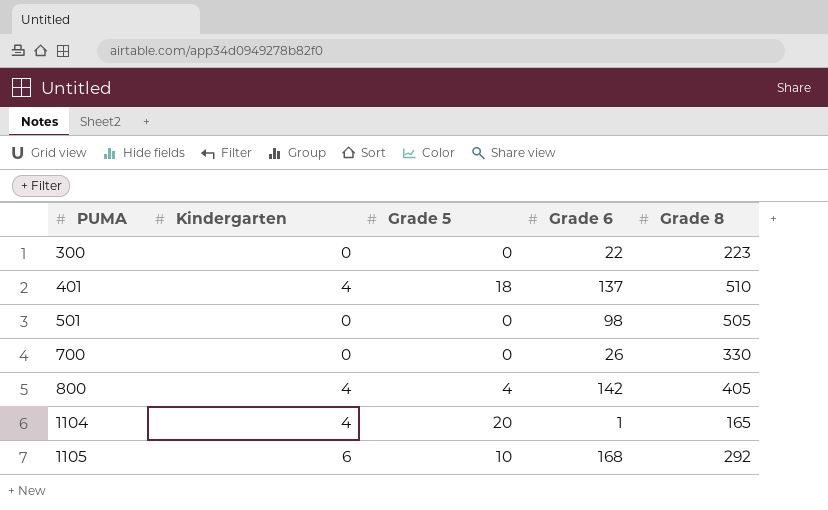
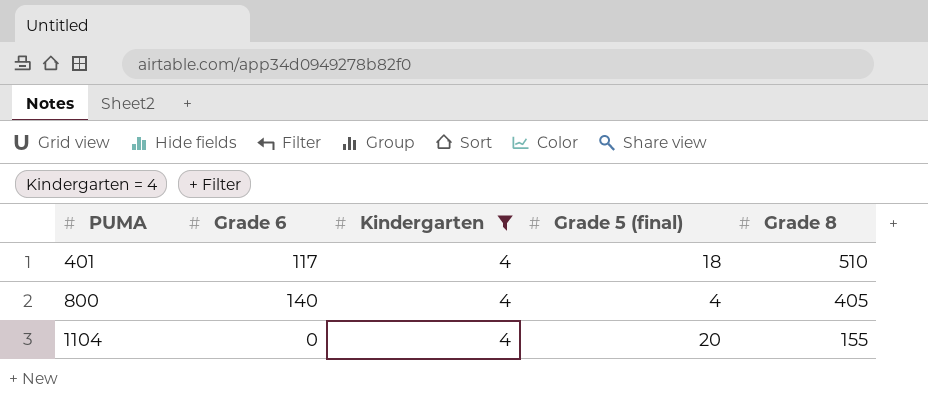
filter: none -> Kindergarten = 4
column Grade 6 | position: 4 -> 2
column name: Grade 5 -> Grade 5 (final)
401 | Grade 6: 137 -> 117
800 | Grade 6: 142 -> 140
1104 | Grade 6: 1 -> 0
1104 | Grade 8: 165 -> 155

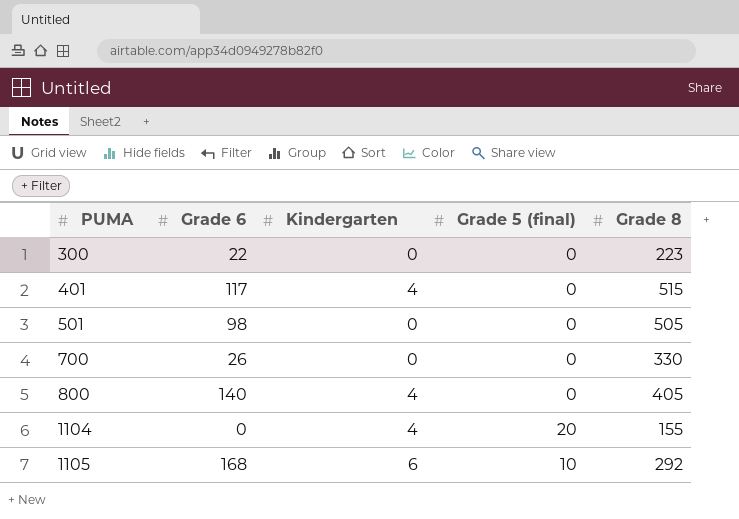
filter: Kindergarten = 4 -> none
401 | Grade 5 (final): 18 -> 0
401 | Grade 8: 510 -> 515
800 | Grade 5 (final): 4 -> 0

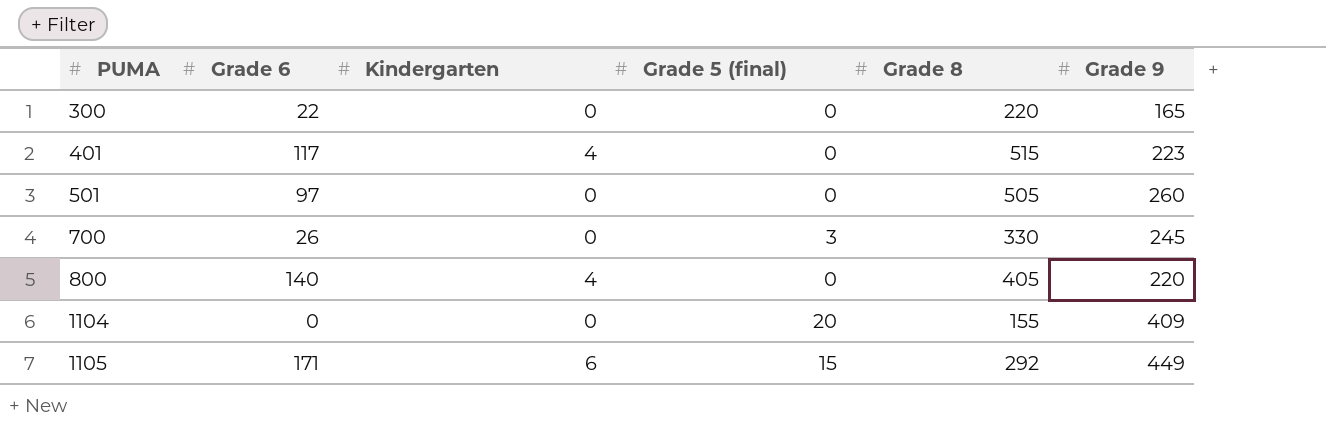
column Grade 9 | position: none -> 6
300 | Grade 8: 223 -> 220
501 | Grade 6: 98 -> 97
700 | Grade 5 (final): 0 -> 3
1104 | Kindergarten: 4 -> 0
1105 | Grade 6: 168 -> 171
1105 | Grade 5 (final): 10 -> 15

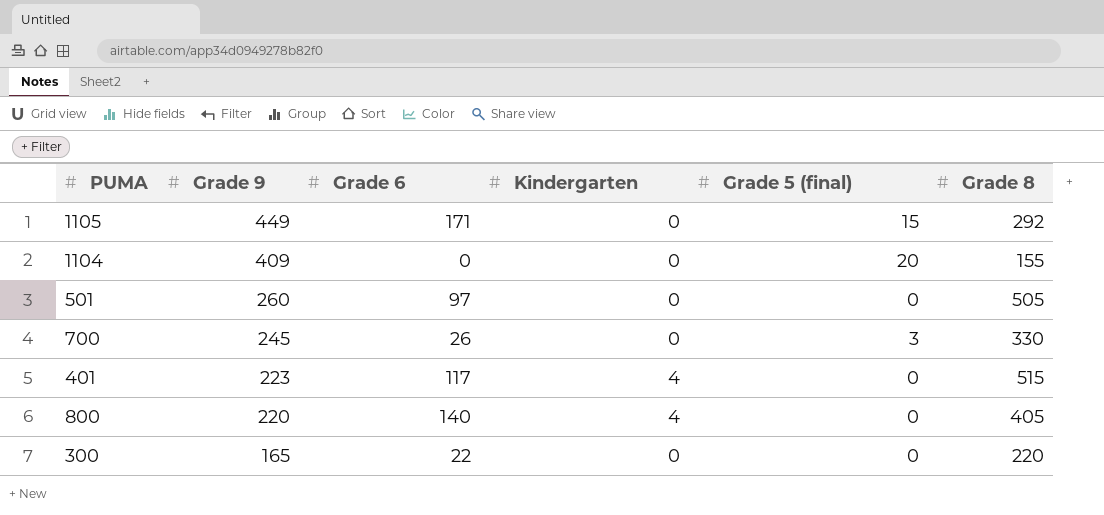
row order: PUMA ascending -> Grade 9 descending
column Grade 9 | position: 6 -> 2
1105 | Kindergarten: 6 -> 0

